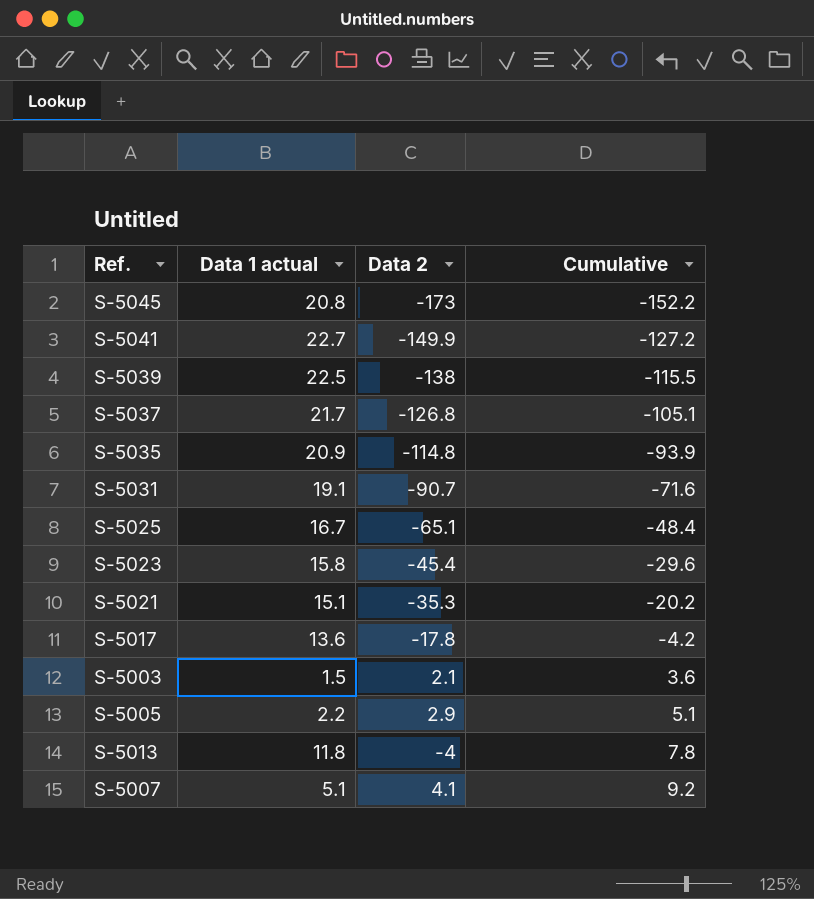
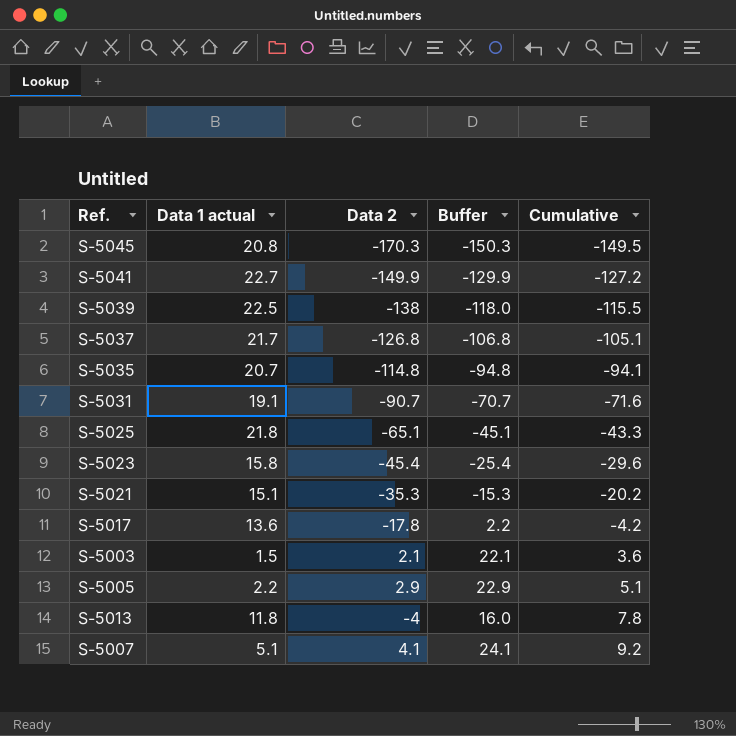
column Buffer | formula: none -> [Data 2] + 20
S-5045 | Data 2: -173 -> -170.3
S-5045 | Cumulative: -152.2 -> -149.5
S-5035 | Data 1 actual: 20.9 -> 20.7
S-5035 | Cumulative: -93.9 -> -94.1
S-5025 | Data 1 actual: 16.7 -> 21.8
S-5025 | Cumulative: -48.4 -> -43.3

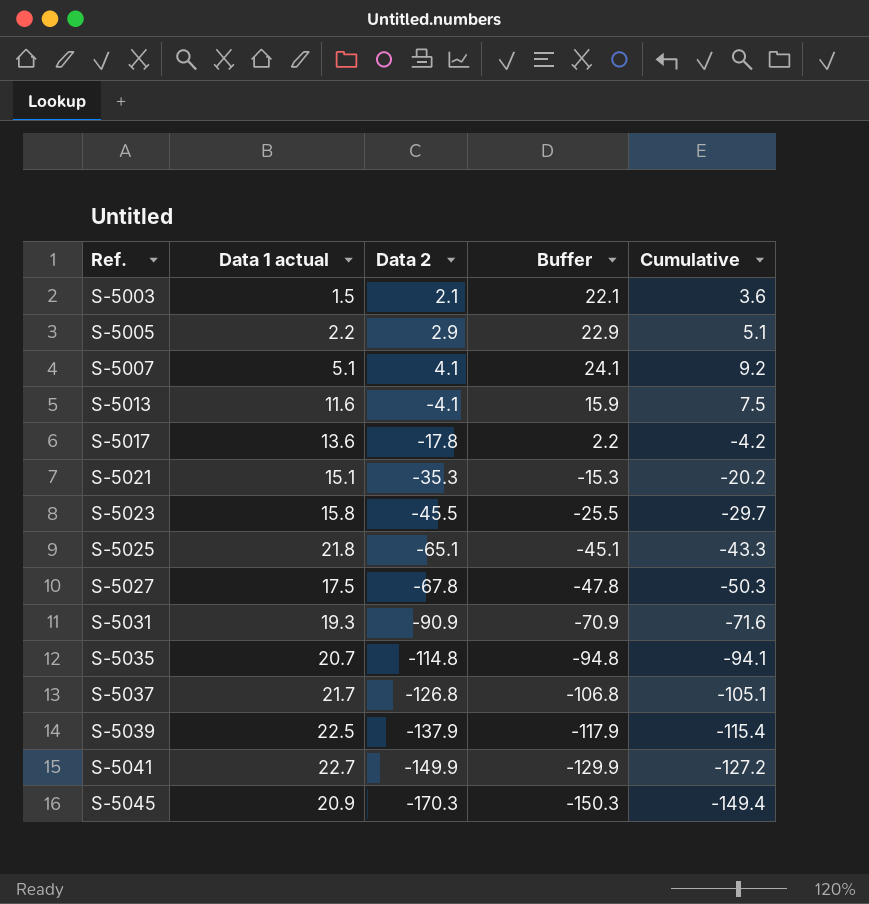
row order: Cumulative ascending -> Ref. ascending
S-5013 | Data 1 actual: 11.8 -> 11.6
S-5013 | Data 2: -4 -> -4.1
S-5013 | Buffer: 16.0 -> 15.9
S-5013 | Cumulative: 7.8 -> 7.5
S-5023 | Data 2: -45.4 -> -45.5
S-5023 | Buffer: -25.4 -> -25.5
S-5023 | Cumulative: -29.6 -> -29.7
row S-5027: none -> 17.5 | -67.8 | -47.8 | -50.3
S-5031 | Data 1 actual: 19.1 -> 19.3
S-5031 | Data 2: -90.7 -> -90.9
S-5031 | Buffer: -70.7 -> -70.9
S-5039 | Data 2: -138 -> -137.9
S-5039 | Buffer: -118.0 -> -117.9
S-5039 | Cumulative: -115.5 -> -115.4
S-5045 | Data 1 actual: 20.8 -> 20.9
S-5045 | Cumulative: -149.5 -> -149.4

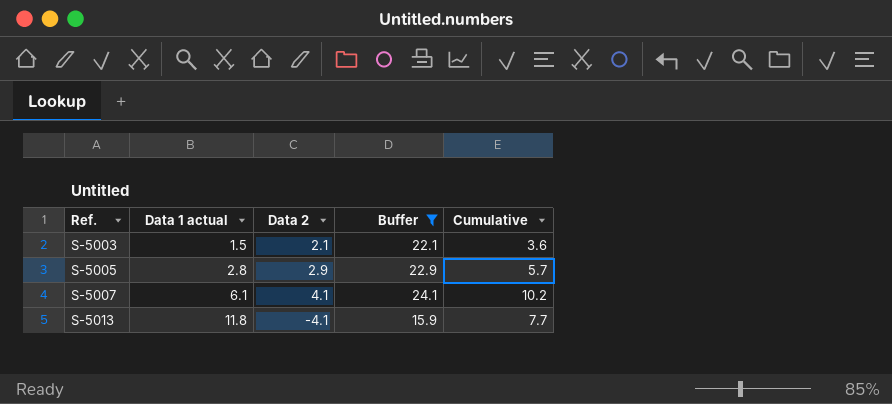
filter: none -> Buffer >= 15.9
S-5005 | Data 1 actual: 2.2 -> 2.8
S-5005 | Cumulative: 5.1 -> 5.7
S-5007 | Data 1 actual: 5.1 -> 6.1
S-5007 | Cumulative: 9.2 -> 10.2
S-5013 | Data 1 actual: 11.6 -> 11.8
S-5013 | Cumulative: 7.5 -> 7.7

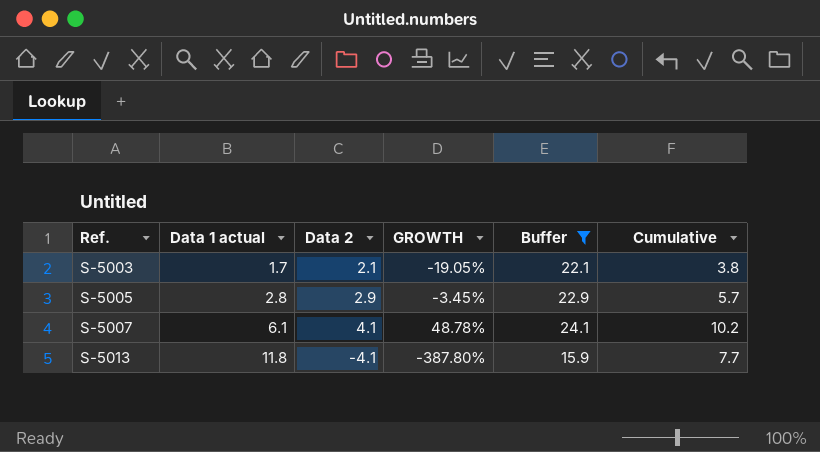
column GROWTH | formula: none -> ([Data 1 actual] - [Data 2]) / [Data 2]
S-5003 | Data 1 actual: 1.5 -> 1.7
S-5003 | Cumulative: 3.6 -> 3.8

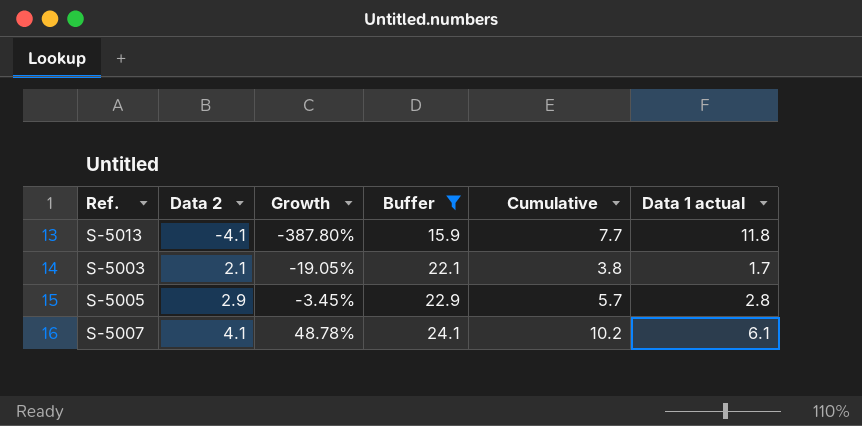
row order: Ref. ascending -> Data 2 ascending
column name: GROWTH -> Growth
column Data 1 actual | position: 2 -> 6

